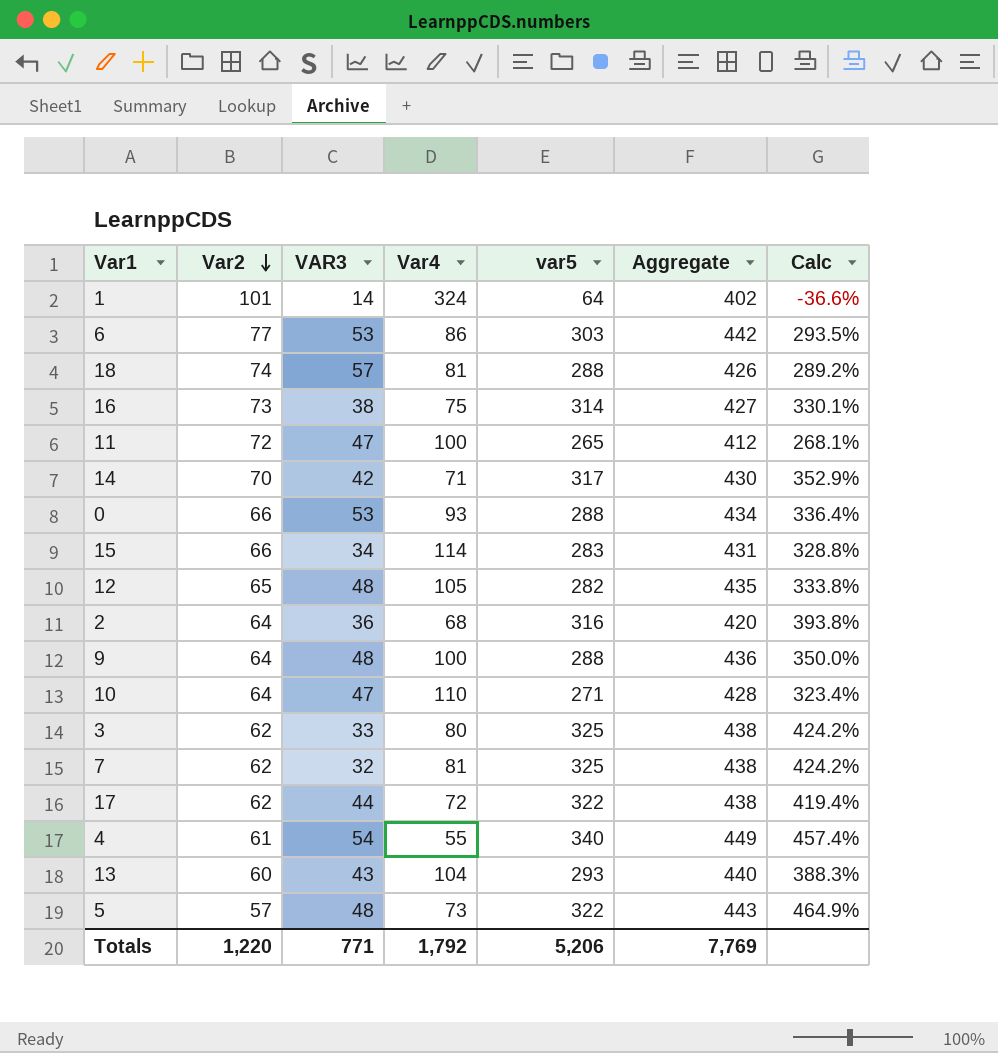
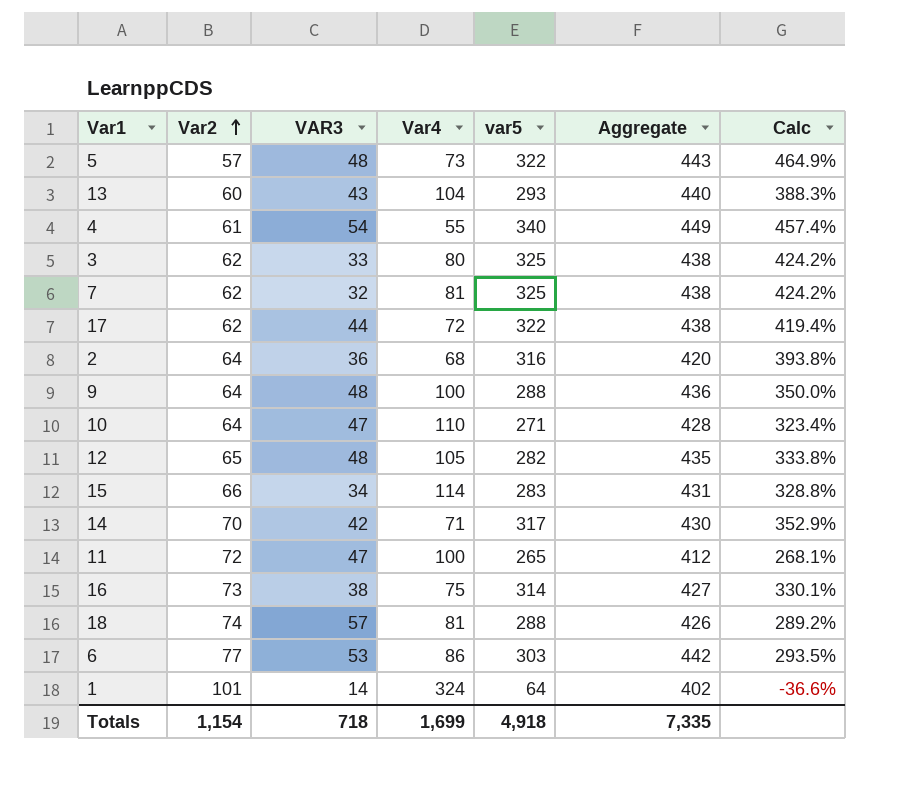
row order: Var2 descending -> Var2 ascending
row 0: 66 | 53 | 93 | 288 | 434 | 336.4% -> none
Totals | Var2: 1,220 -> 1,154
Totals | VAR3: 771 -> 718
Totals | Var4: 1,792 -> 1,699
Totals | var5: 5,206 -> 4,918
Totals | Aggregate: 7,769 -> 7,335

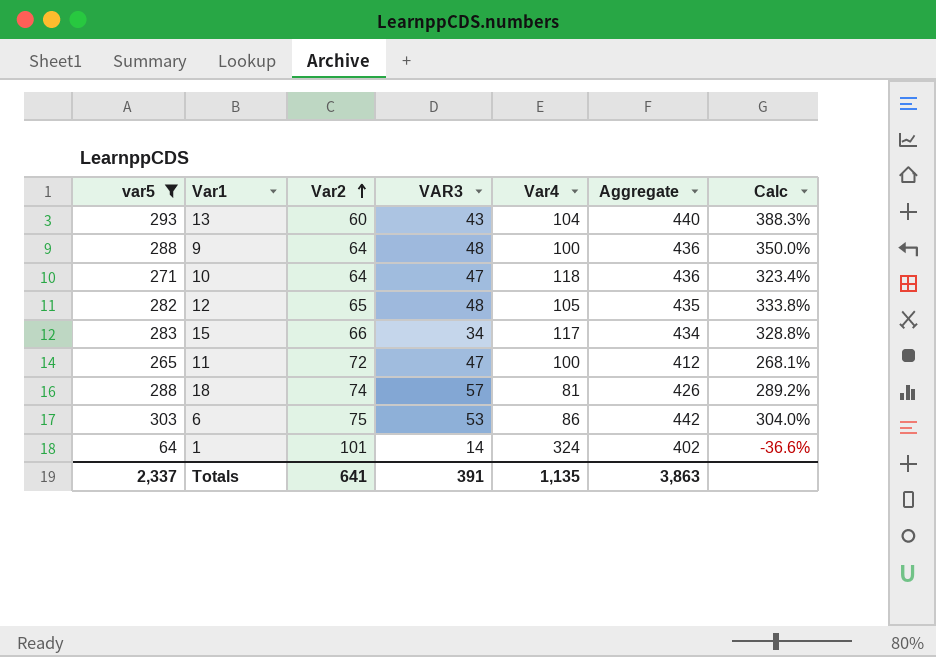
filter: none -> var5 <= 303
column var5 | position: 5 -> 1
10 | Var4: 110 -> 118
10 | Aggregate: 428 -> 436
15 | Var4: 114 -> 117
15 | Aggregate: 431 -> 434
6 | Var2: 77 -> 75
6 | Calc: 293.5% -> 304.0%
Totals | var5: 4,918 -> 2,337
Totals | Var2: 1,154 -> 641
Totals | VAR3: 718 -> 391
Totals | Var4: 1,699 -> 1,135
Totals | Aggregate: 7,335 -> 3,863

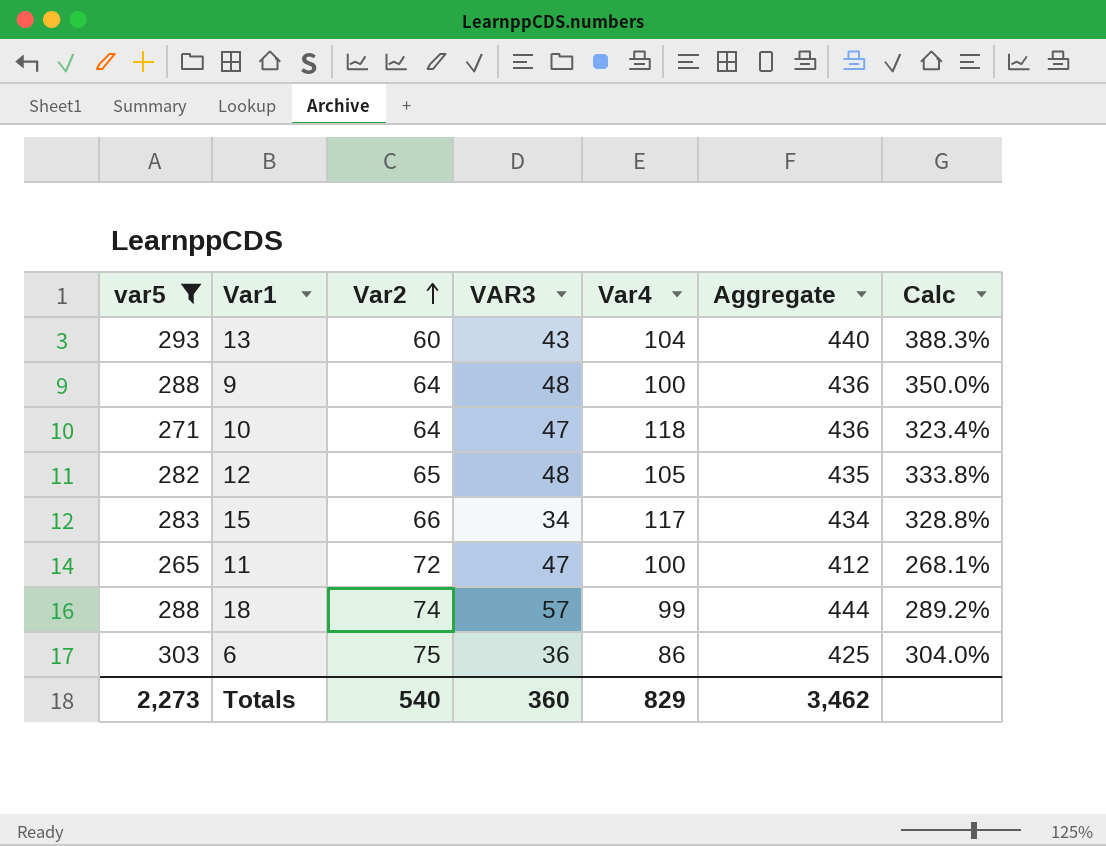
row 1: 64 | 101 | 14 | 324 | 402 | -36.6% -> none
18 | Var4: 81 -> 99
18 | Aggregate: 426 -> 444
6 | VAR3: 53 -> 36
6 | Aggregate: 442 -> 425
Totals | var5: 2,337 -> 2,273
Totals | Var2: 641 -> 540
Totals | VAR3: 391 -> 360
Totals | Var4: 1,135 -> 829
Totals | Aggregate: 3,863 -> 3,462

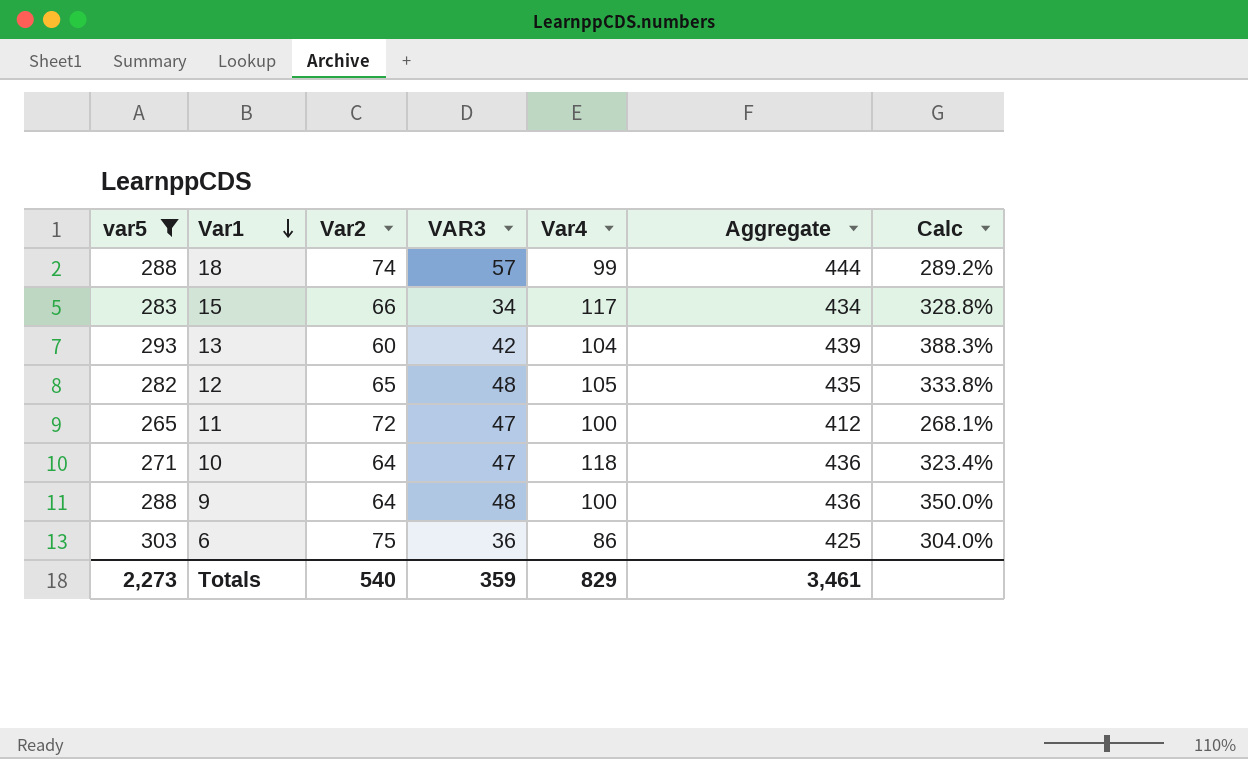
row order: Var2 ascending -> Var1 descending
13 | VAR3: 43 -> 42
13 | Aggregate: 440 -> 439
Totals | VAR3: 360 -> 359
Totals | Aggregate: 3,462 -> 3,461

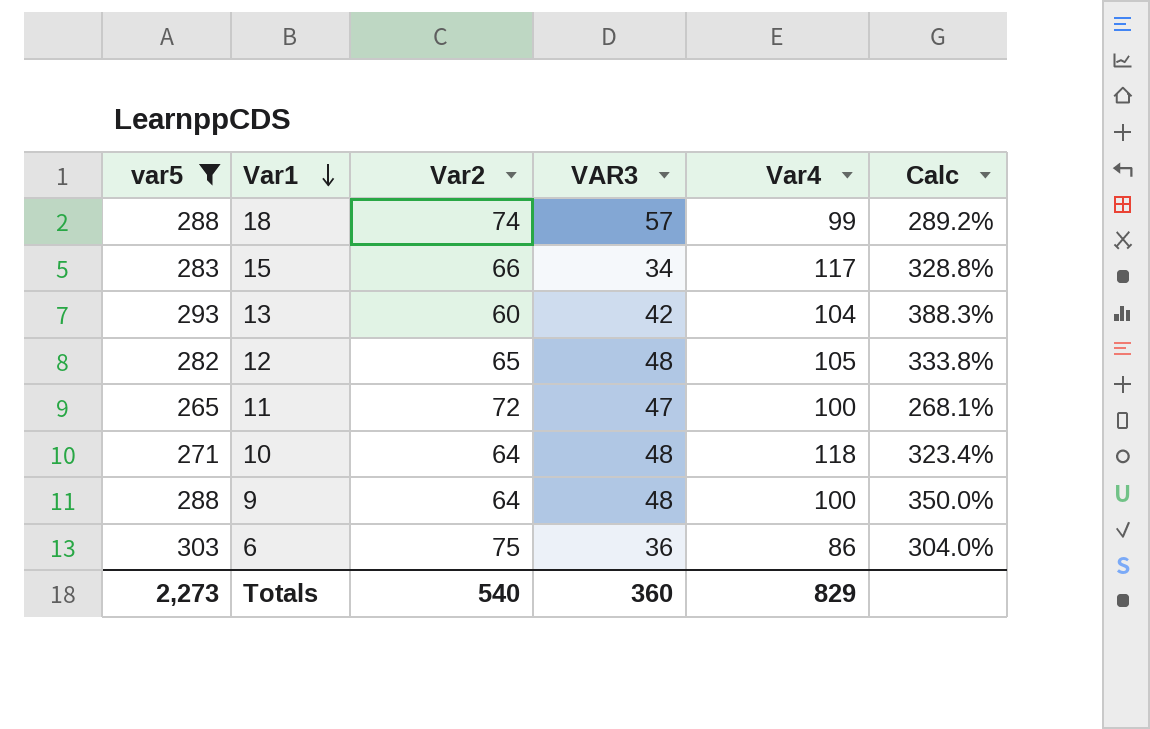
column Aggregate | formula: [var5] + [VAR3] + [Var4] -> none
10 | VAR3: 47 -> 48
Totals | VAR3: 359 -> 360

